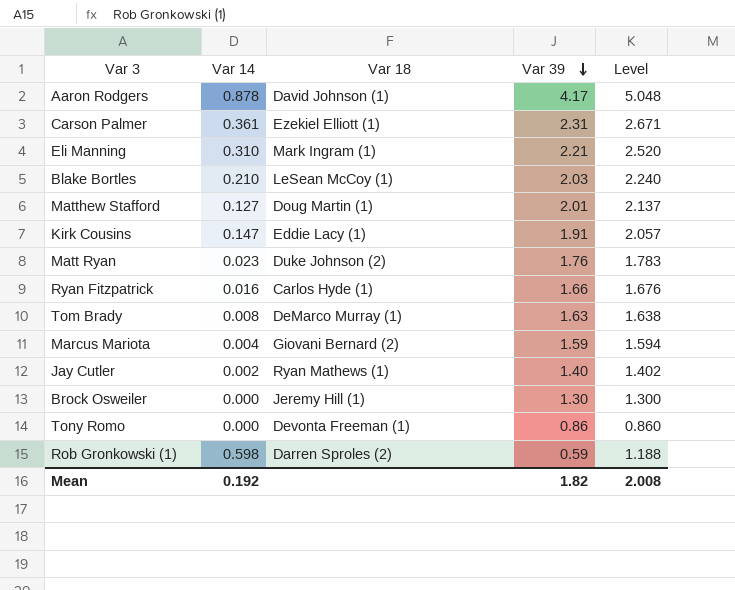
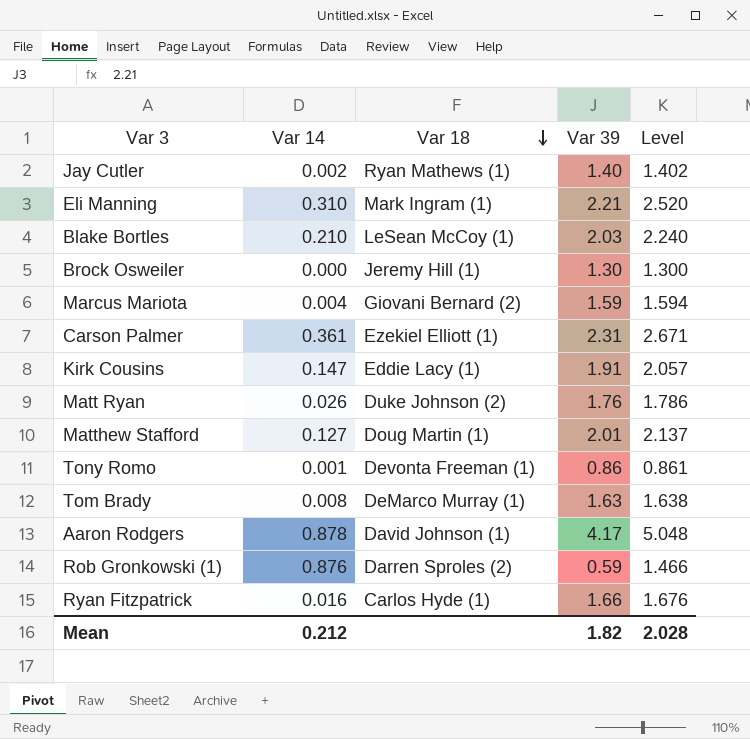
row order: Var 39 descending -> Var 18 descending
Matt Ryan | Var 14: 0.023 -> 0.026
Matt Ryan | Level: 1.783 -> 1.786
Tony Romo | Var 14: 0.000 -> 0.001
Tony Romo | Level: 0.860 -> 0.861
Rob Gronkowski (1) | Var 14: 0.598 -> 0.876
Rob Gronkowski (1) | Level: 1.188 -> 1.466
Mean | Var 14: 0.192 -> 0.212
Mean | Level: 2.008 -> 2.028

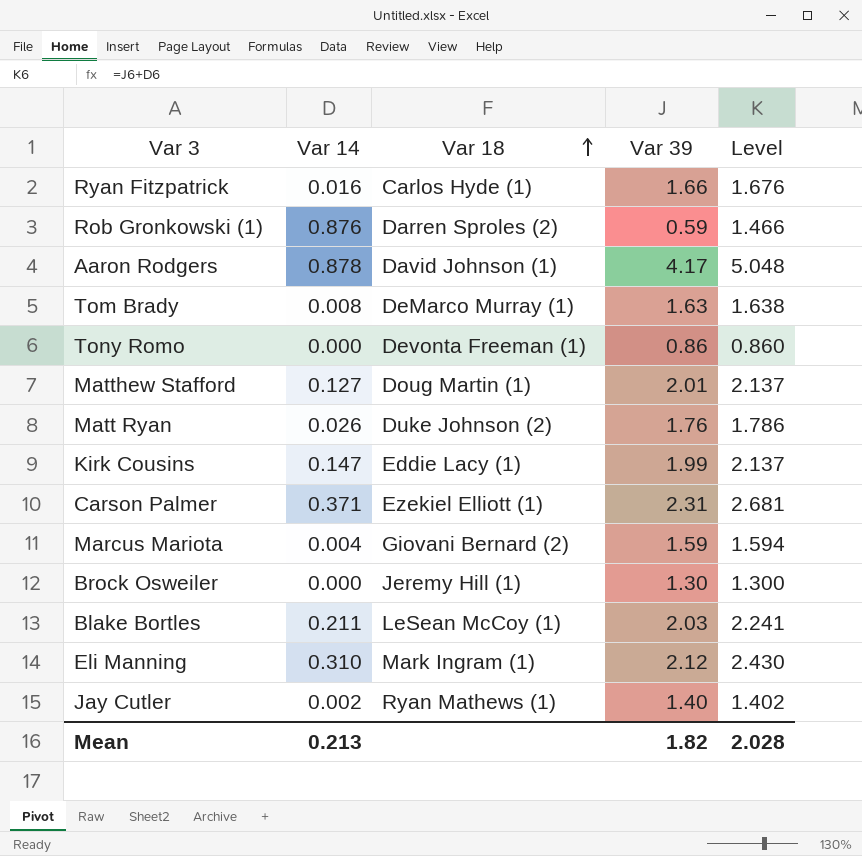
row order: Var 18 descending -> Var 18 ascending
Tony Romo | Var 14: 0.001 -> 0.000
Tony Romo | Level: 0.861 -> 0.860
Kirk Cousins | Var 39: 1.91 -> 1.99
Kirk Cousins | Level: 2.057 -> 2.137
Carson Palmer | Var 14: 0.361 -> 0.371
Carson Palmer | Level: 2.671 -> 2.681
Blake Bortles | Var 14: 0.210 -> 0.211
Blake Bortles | Level: 2.240 -> 2.241
Eli Manning | Var 39: 2.21 -> 2.12
Eli Manning | Level: 2.520 -> 2.430
Mean | Var 14: 0.212 -> 0.213

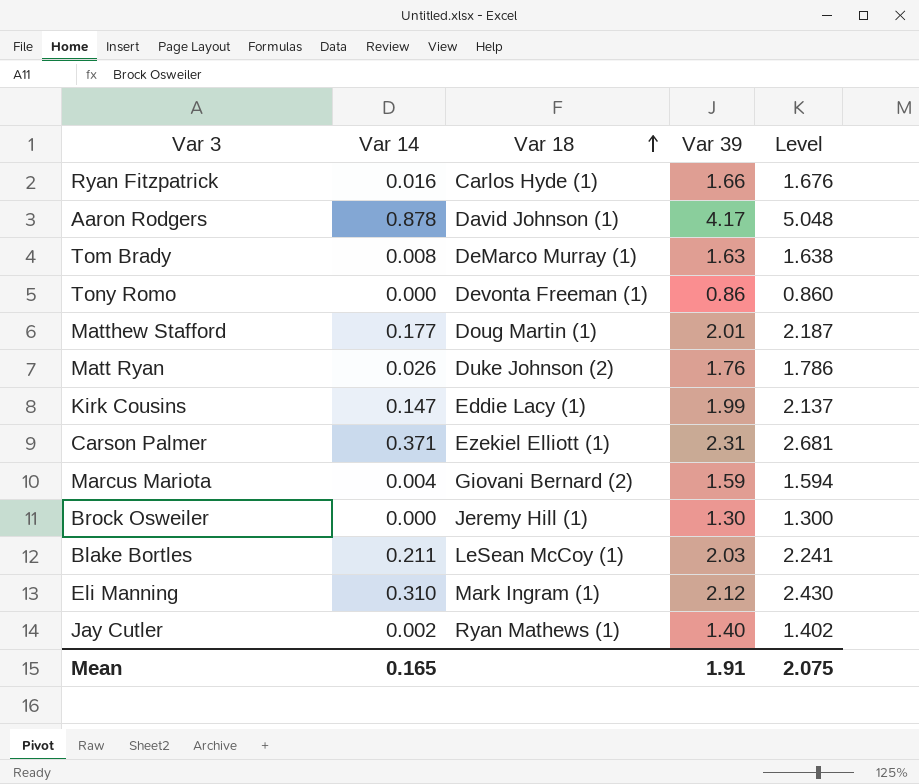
row Rob Gronkowski (1): 0.876 | Darren Sproles (2) | 0.59 | 1.466 -> none
Matthew Stafford | Var 14: 0.127 -> 0.177
Matthew Stafford | Level: 2.137 -> 2.187
Mean | Var 14: 0.213 -> 0.165
Mean | Var 39: 1.82 -> 1.91
Mean | Level: 2.028 -> 2.075

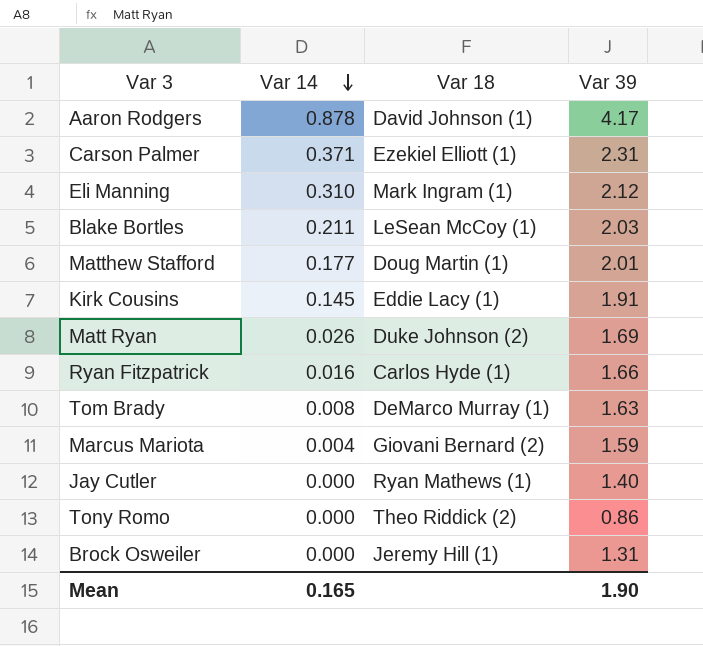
row order: Var 18 ascending -> Var 14 descending
column Level | formula: [Var 14] + [Var 39] -> none
Kirk Cousins | Var 14: 0.147 -> 0.145
Kirk Cousins | Var 39: 1.99 -> 1.91
Matt Ryan | Var 39: 1.76 -> 1.69
Jay Cutler | Var 14: 0.002 -> 0.000
Tony Romo | Var 18: Devonta Freeman (1) -> Theo Riddick (2)
Brock Osweiler | Var 39: 1.30 -> 1.31
Mean | Var 39: 1.91 -> 1.90

